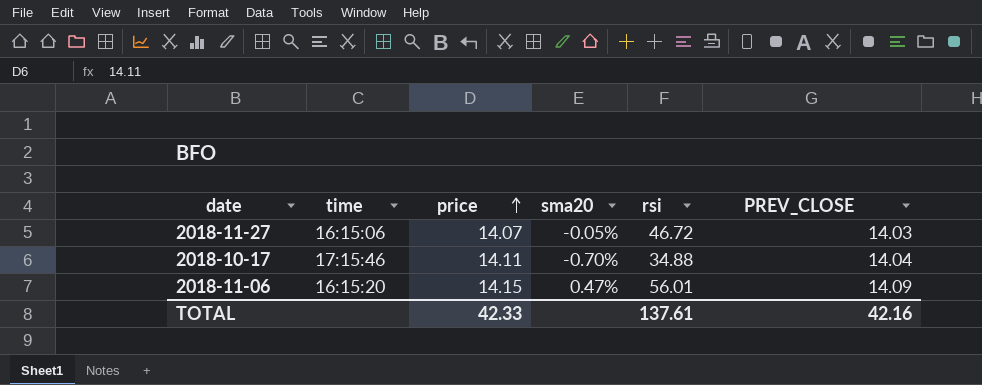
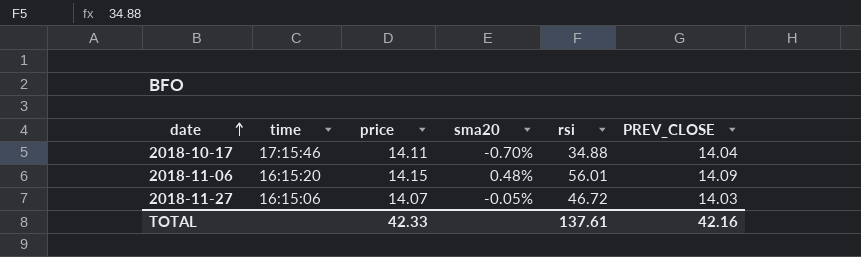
row order: price ascending -> date ascending
2018-11-06 | sma20: 0.47% -> 0.48%

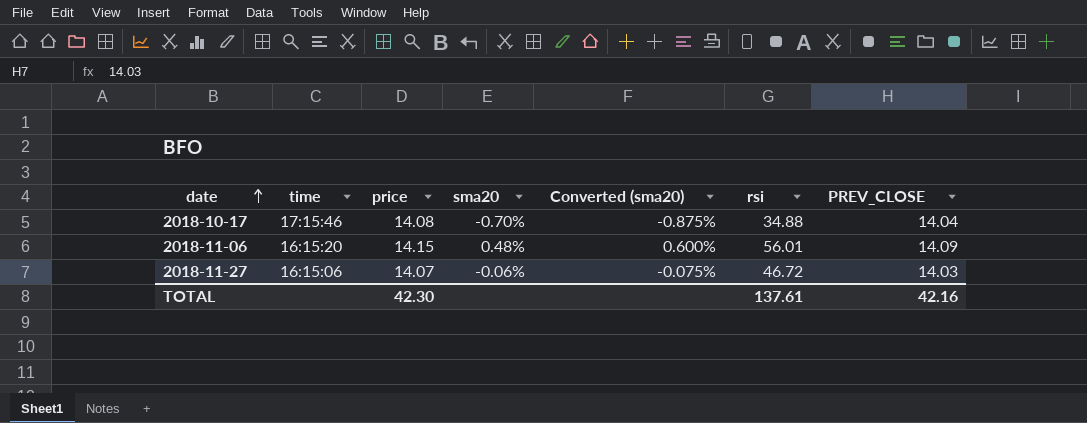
column Converted (sma20) | formula: none -> [sma20] * 1.25
2018-10-17 | price: 14.11 -> 14.08
2018-11-27 | sma20: -0.05% -> -0.06%
TOTAL | price: 42.33 -> 42.30

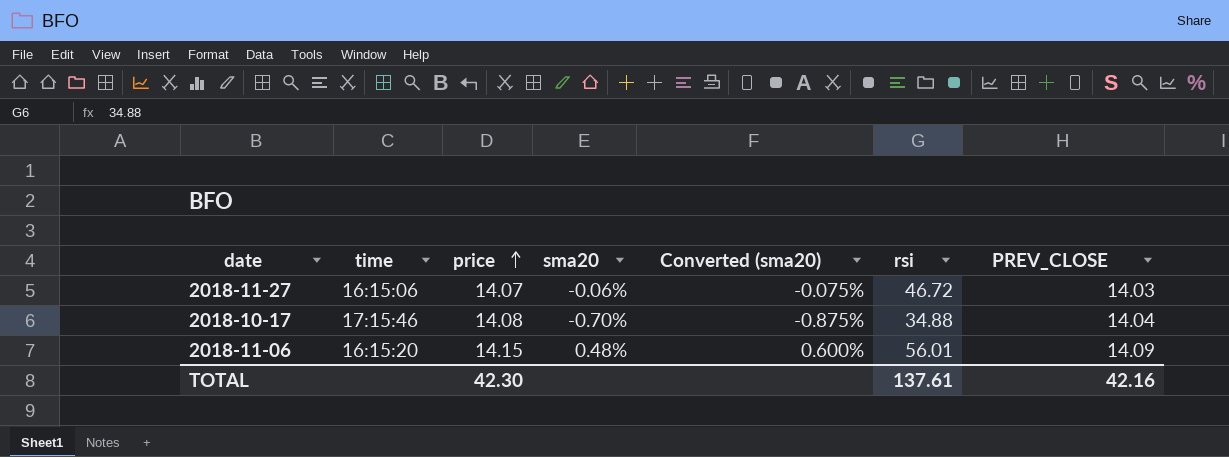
row order: date ascending -> price ascending

